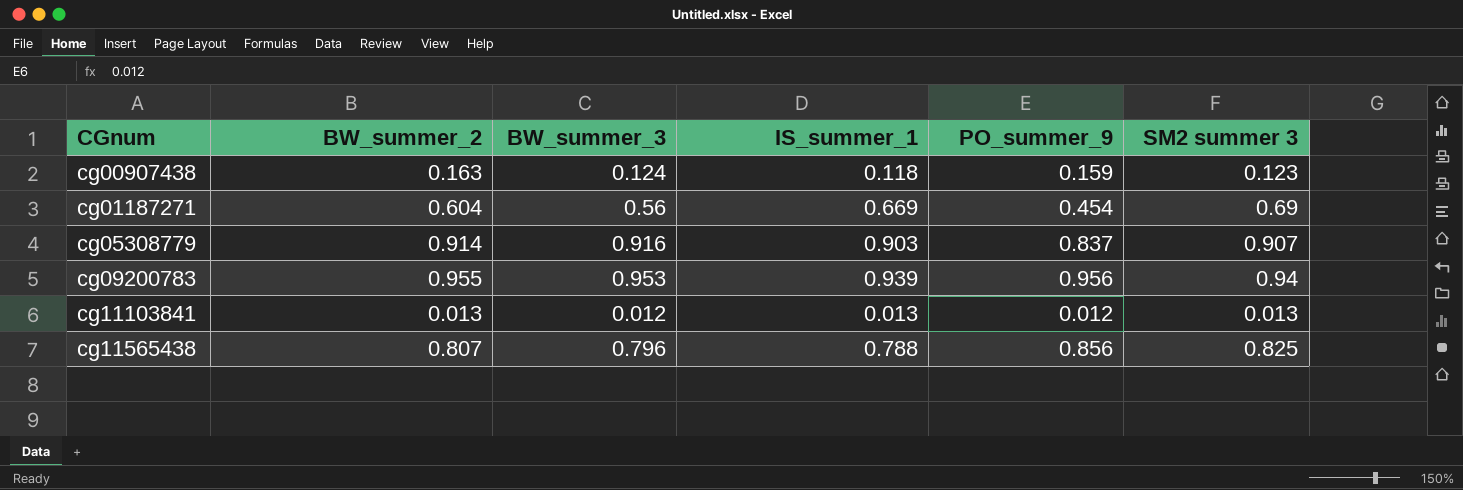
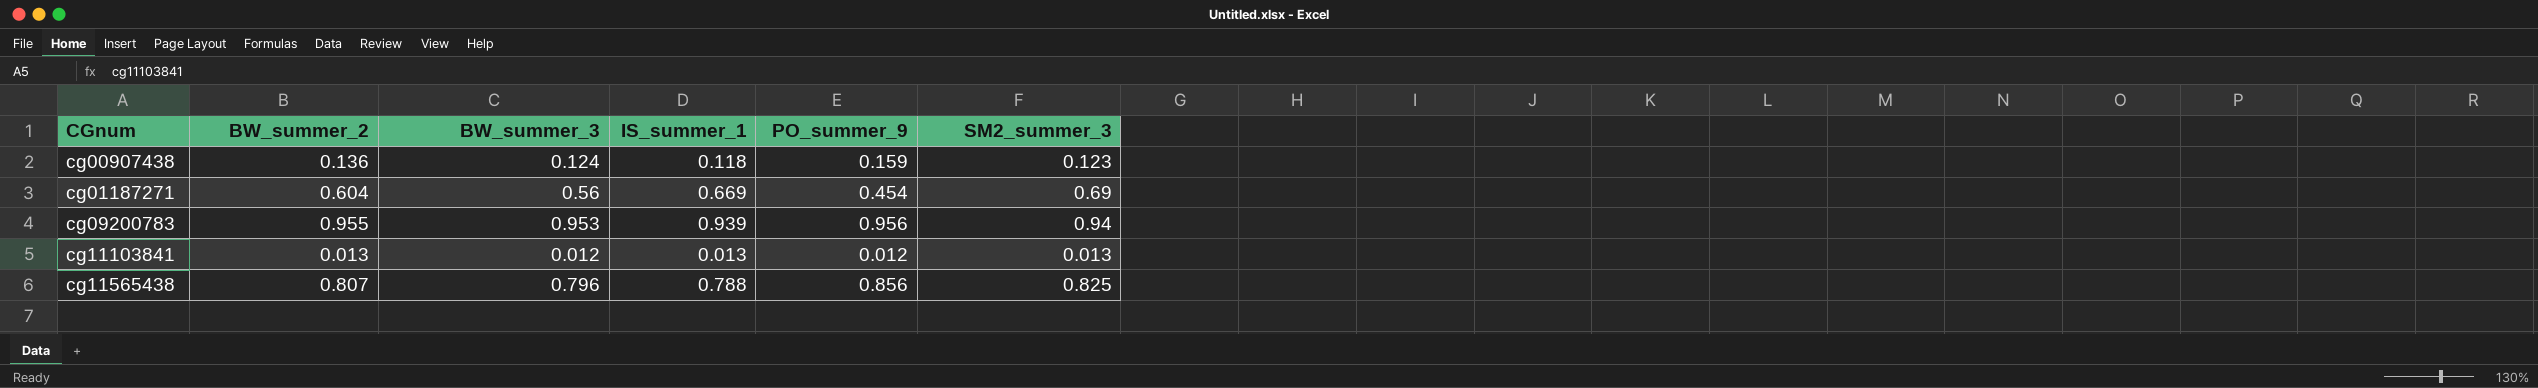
column name: SM2 summer 3 -> SM2_summer_3
row cg05308779: 0.914 | 0.916 | 0.903 | 0.837 | 0.907 -> none
cg00907438 | BW_summer_2: 0.163 -> 0.136

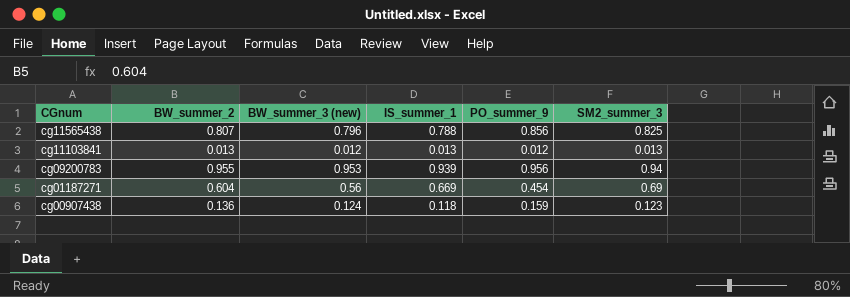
row order: CGnum ascending -> CGnum descending
column name: BW_summer_3 -> BW_summer_3 (new)

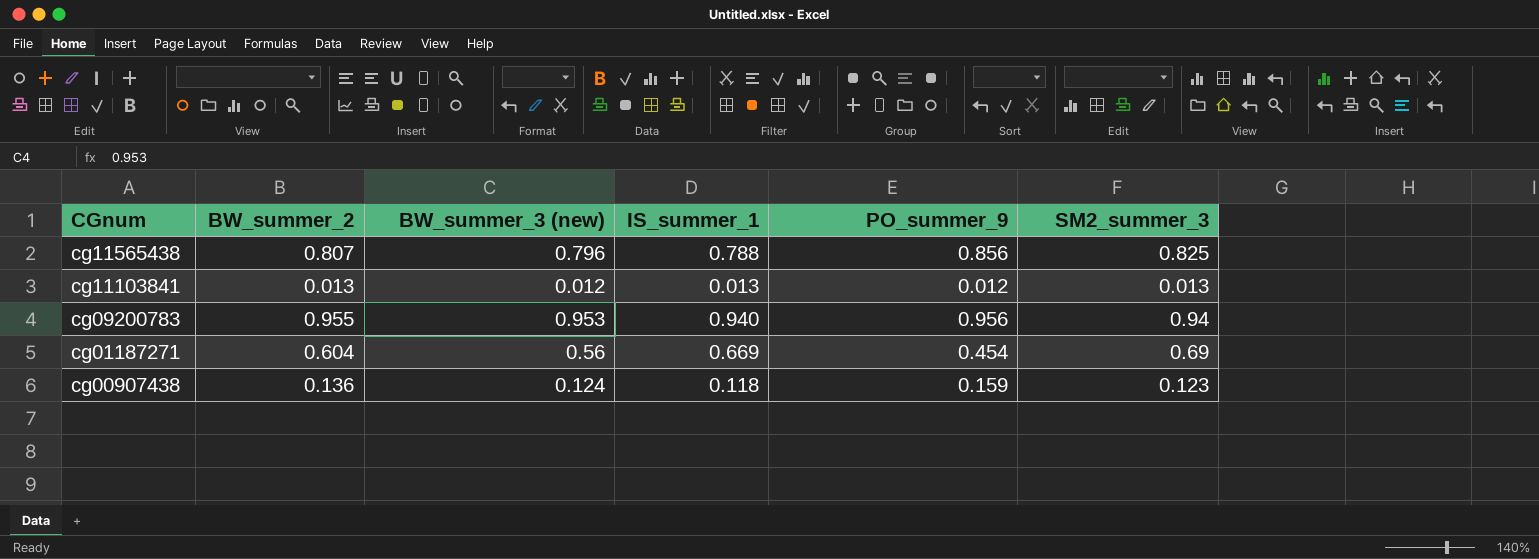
cg09200783 | IS_summer_1: 0.939 -> 0.940

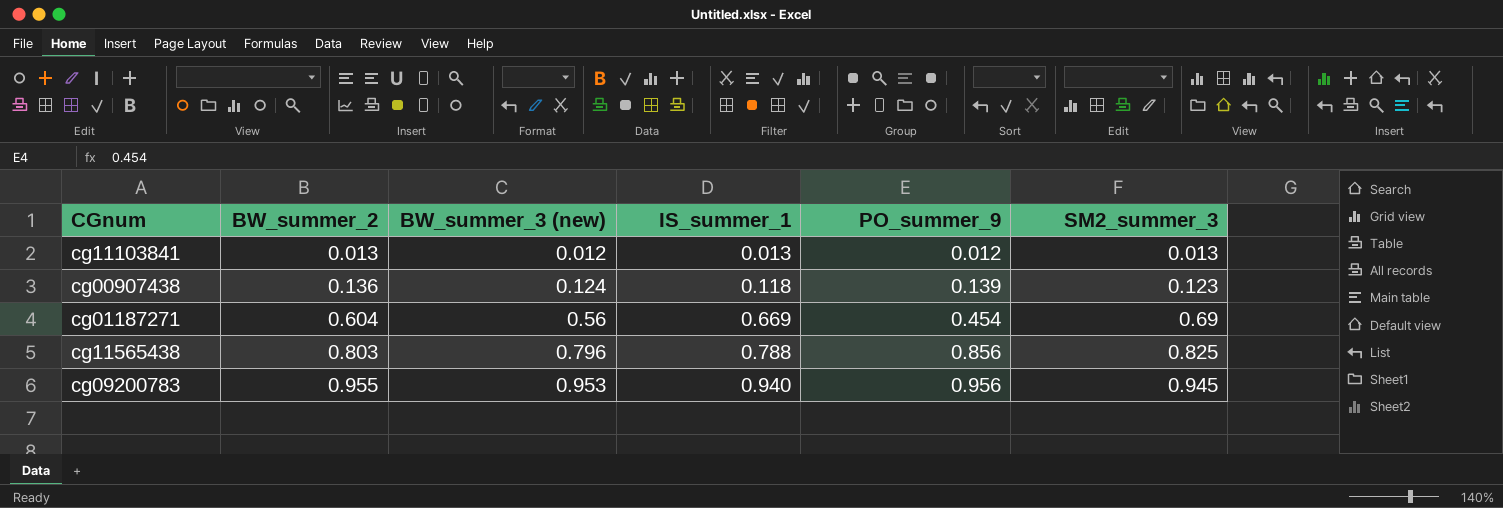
row order: CGnum descending -> BW_summer_2 ascending
cg00907438 | PO_summer_9: 0.159 -> 0.139
cg11565438 | BW_summer_2: 0.807 -> 0.803
cg09200783 | SM2_summer_3: 0.94 -> 0.945

